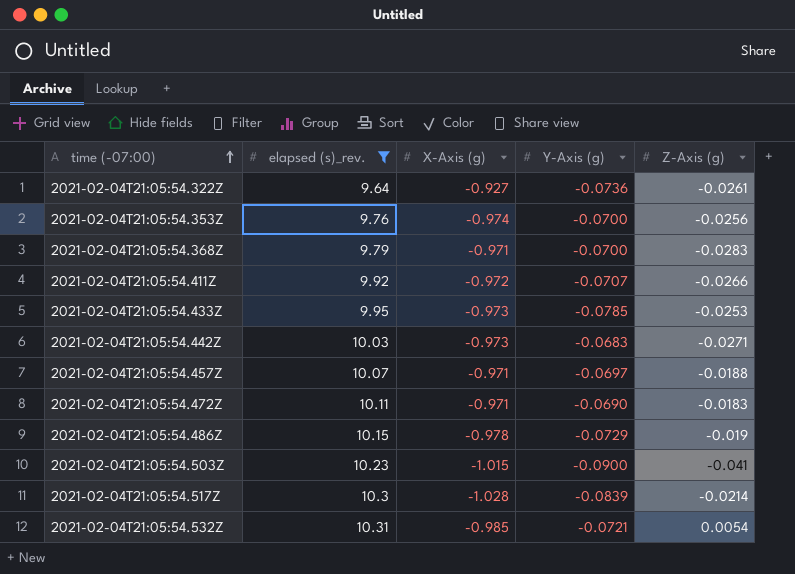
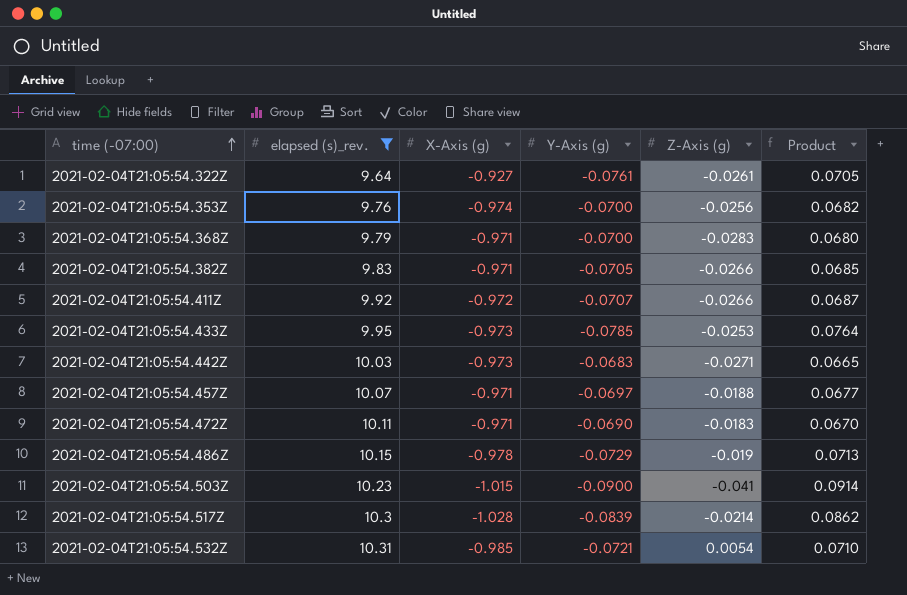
column Product | formula: none -> [X-Axis (g)] * [Y-Axis (g)]
2021-02-04T21:05:54.322Z | Y-Axis (g): -0.0736 -> -0.0761
row 2021-02-04T21:05:54.382Z: none -> 9.83 | -0.971 | -0.0705 | -0.0266 | 0.0685

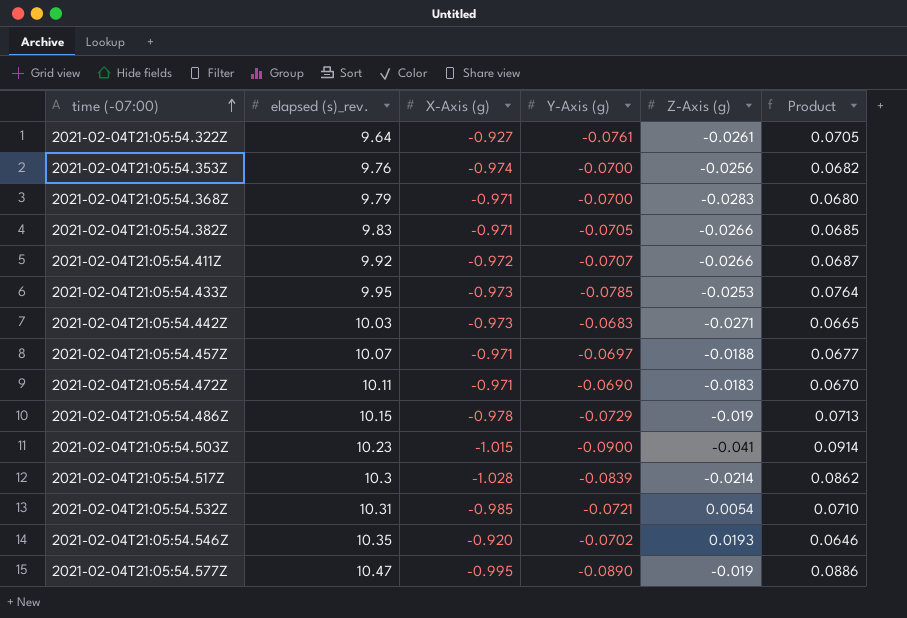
filter: elapsed (s)_rev. <= 10.31 -> none

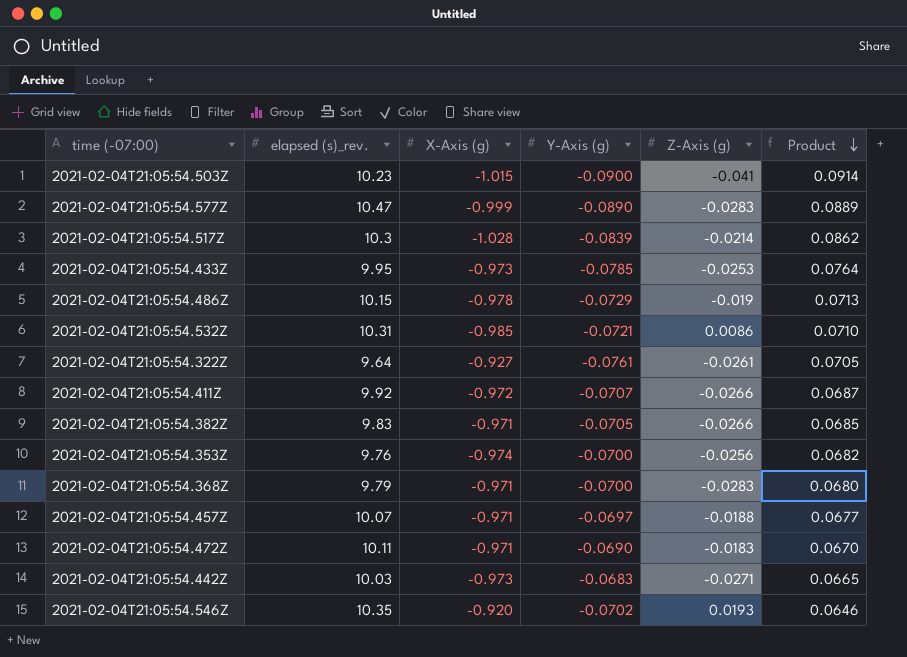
row order: time (-07:00) ascending -> Product descending
2021-02-04T21:05:54.577Z | X-Axis (g): -0.995 -> -0.999
2021-02-04T21:05:54.577Z | Z-Axis (g): -0.019 -> -0.0283
2021-02-04T21:05:54.577Z | Product: 0.0886 -> 0.0889
2021-02-04T21:05:54.532Z | Z-Axis (g): 0.0054 -> 0.0086

